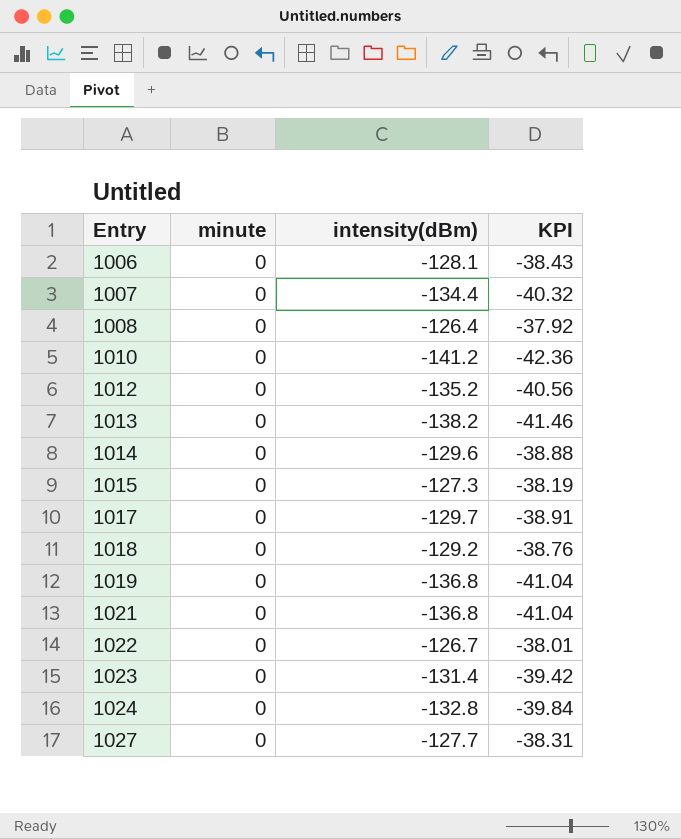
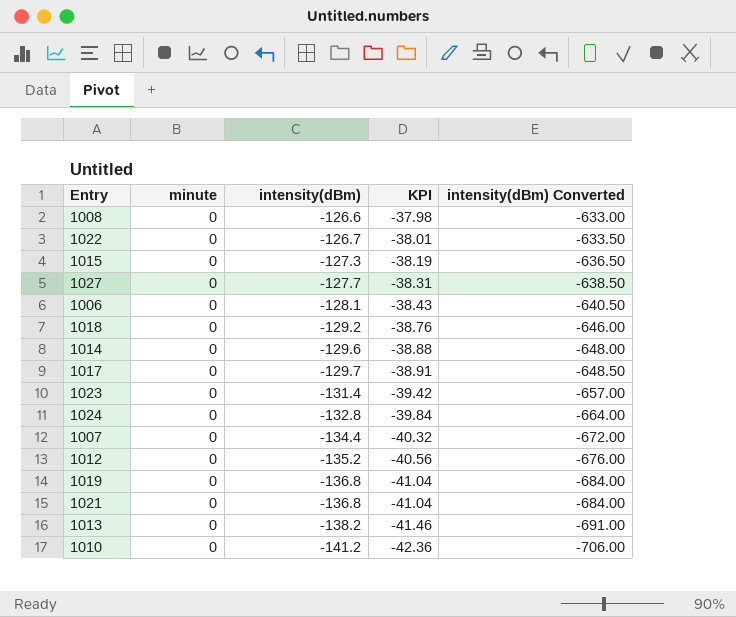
row order: Entry ascending -> intensity(dBm) descending
column intensity(dBm) Converted | formula: none -> [intensity(dBm)] * 5
1008 | intensity(dBm): -126.4 -> -126.6
1008 | KPI: -37.92 -> -37.98

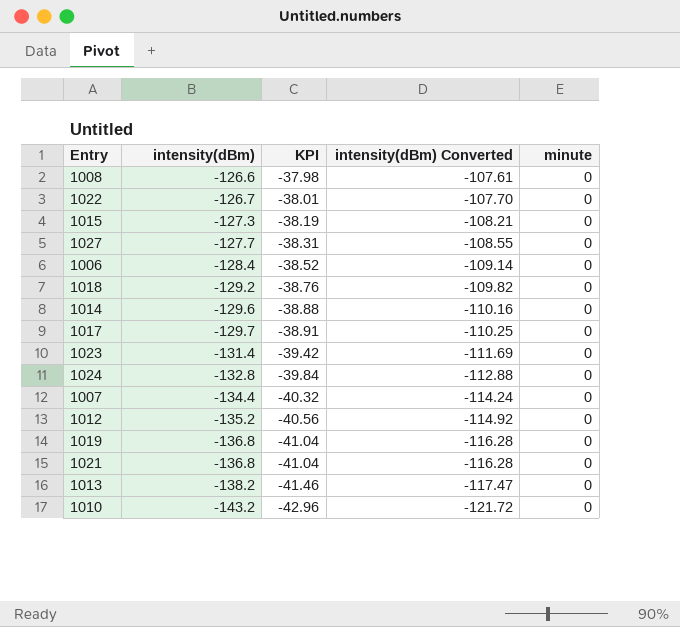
column intensity(dBm) Converted | formula: [intensity(dBm)] * 5 -> [intensity(dBm)] * 0.85
column minute | position: 2 -> 5
1006 | intensity(dBm): -128.1 -> -128.4
1006 | KPI: -38.43 -> -38.52
1010 | intensity(dBm): -141.2 -> -143.2
1010 | KPI: -42.36 -> -42.96

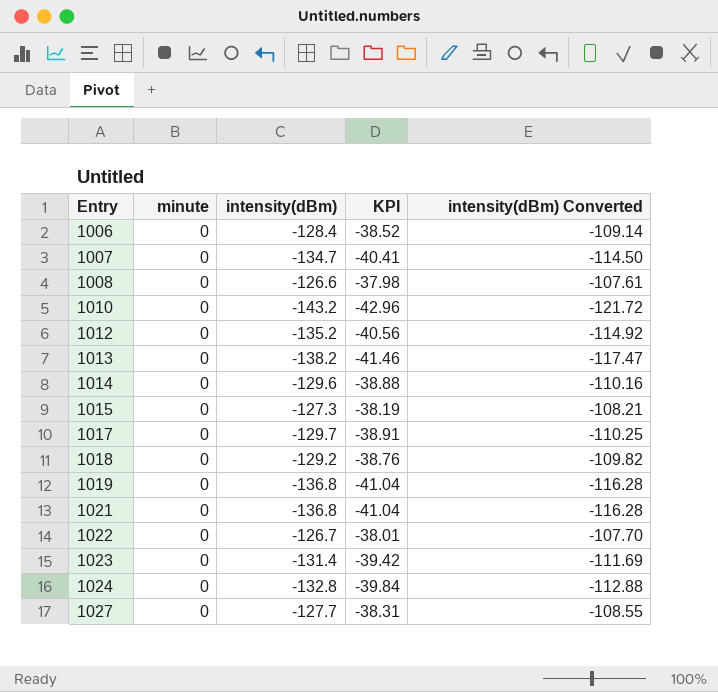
row order: intensity(dBm) descending -> Entry ascending
column minute | position: 5 -> 2
1007 | intensity(dBm): -134.4 -> -134.7
1007 | KPI: -40.32 -> -40.41
1007 | intensity(dBm) Converted: -114.24 -> -114.50

